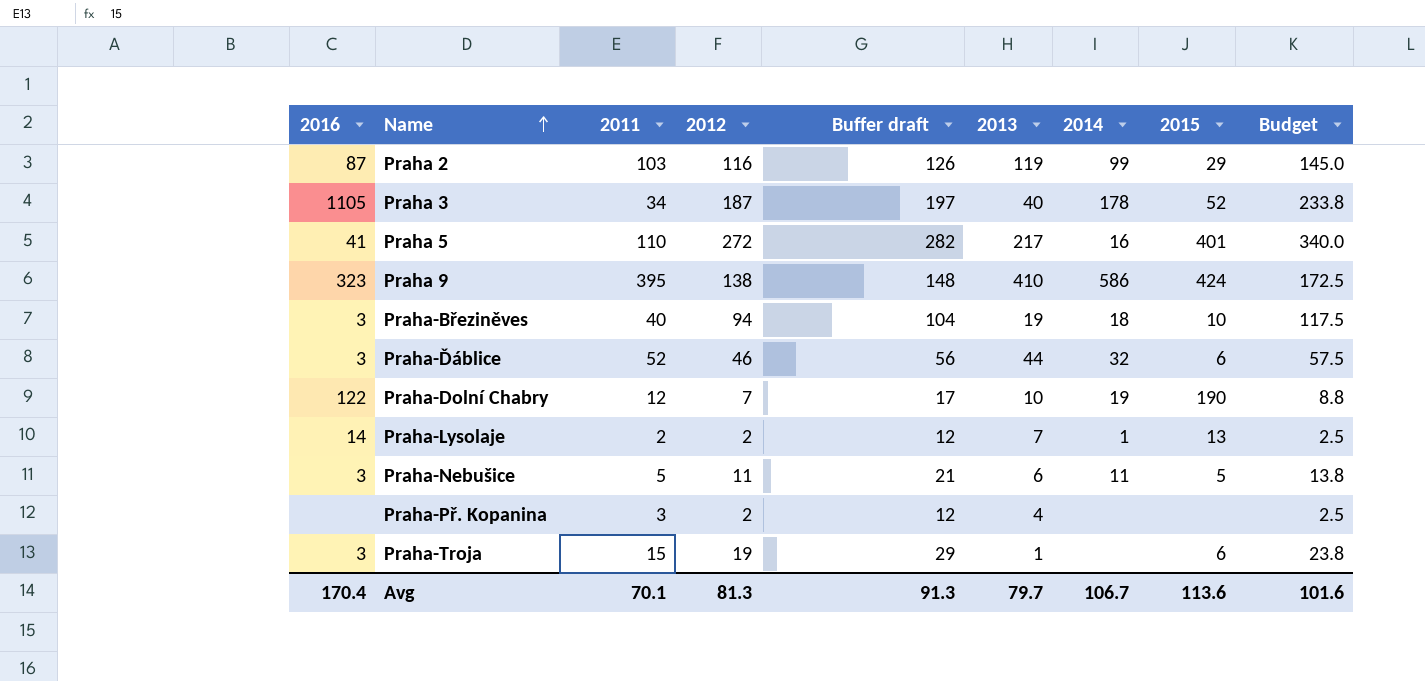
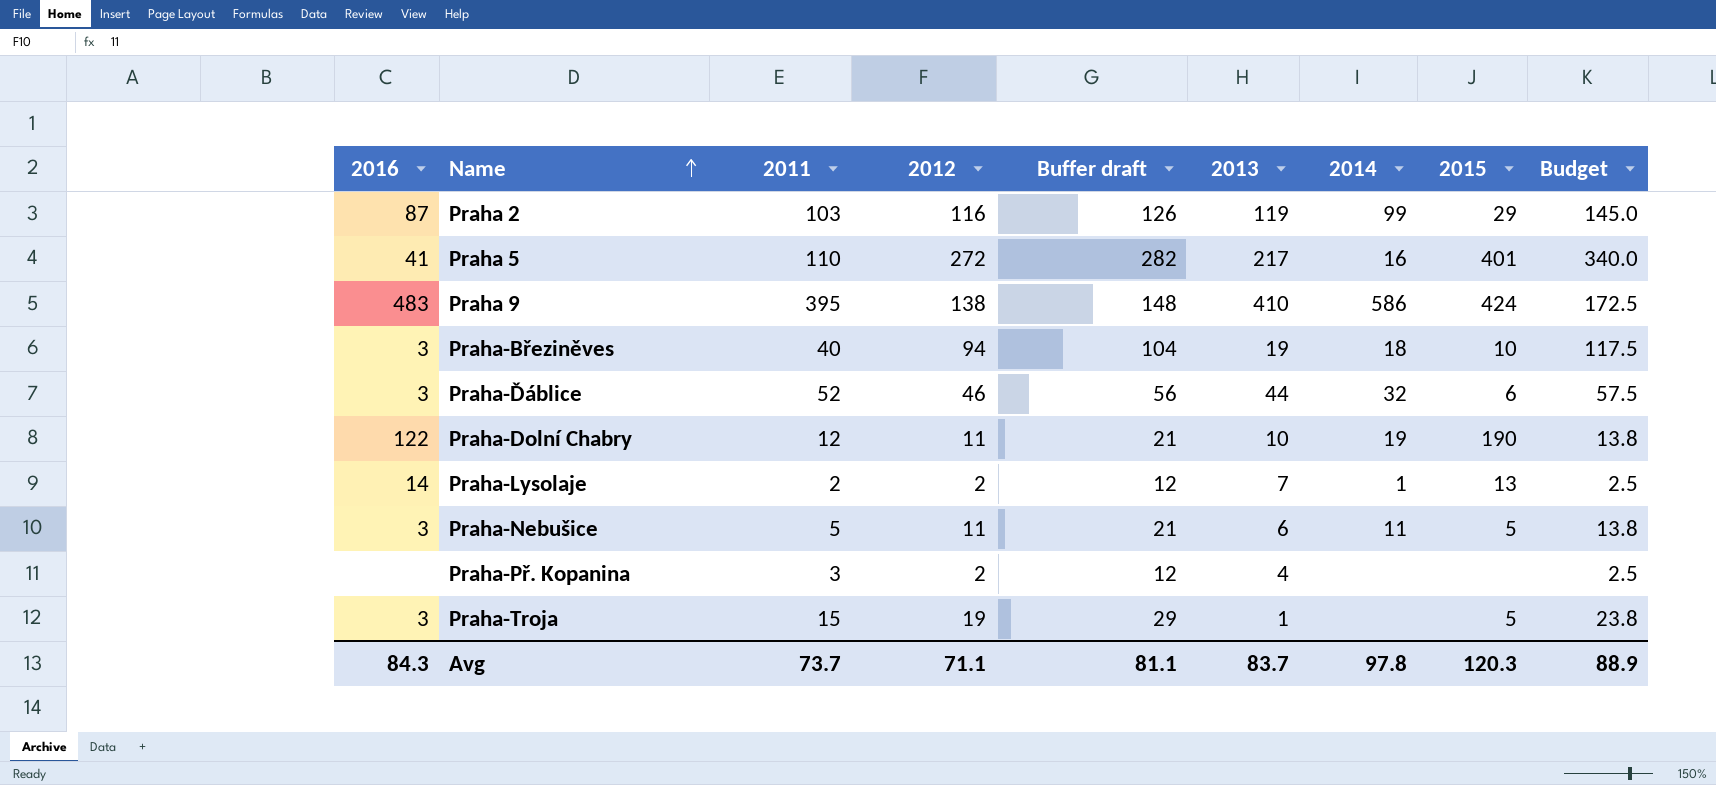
row Praha 3: 1105 | 34 | 187 | 197 | 40 | 178 | 52 | 233.8 -> none
Praha 9 | 2016: 323 -> 483
Praha-Dolní Chabry | 2012: 7 -> 11
Praha-Dolní Chabry | Buffer draft: 17 -> 21
Praha-Dolní Chabry | Budget: 8.8 -> 13.8
Praha-Troja | 2015: 6 -> 5
Avg | 2016: 170.4 -> 84.3
Avg | 2011: 70.1 -> 73.7
Avg | 2012: 81.3 -> 71.1
Avg | Buffer draft: 91.3 -> 81.1
Avg | 2013: 79.7 -> 83.7
Avg | 2014: 106.7 -> 97.8
Avg | 2015: 113.6 -> 120.3
Avg | Budget: 101.6 -> 88.9

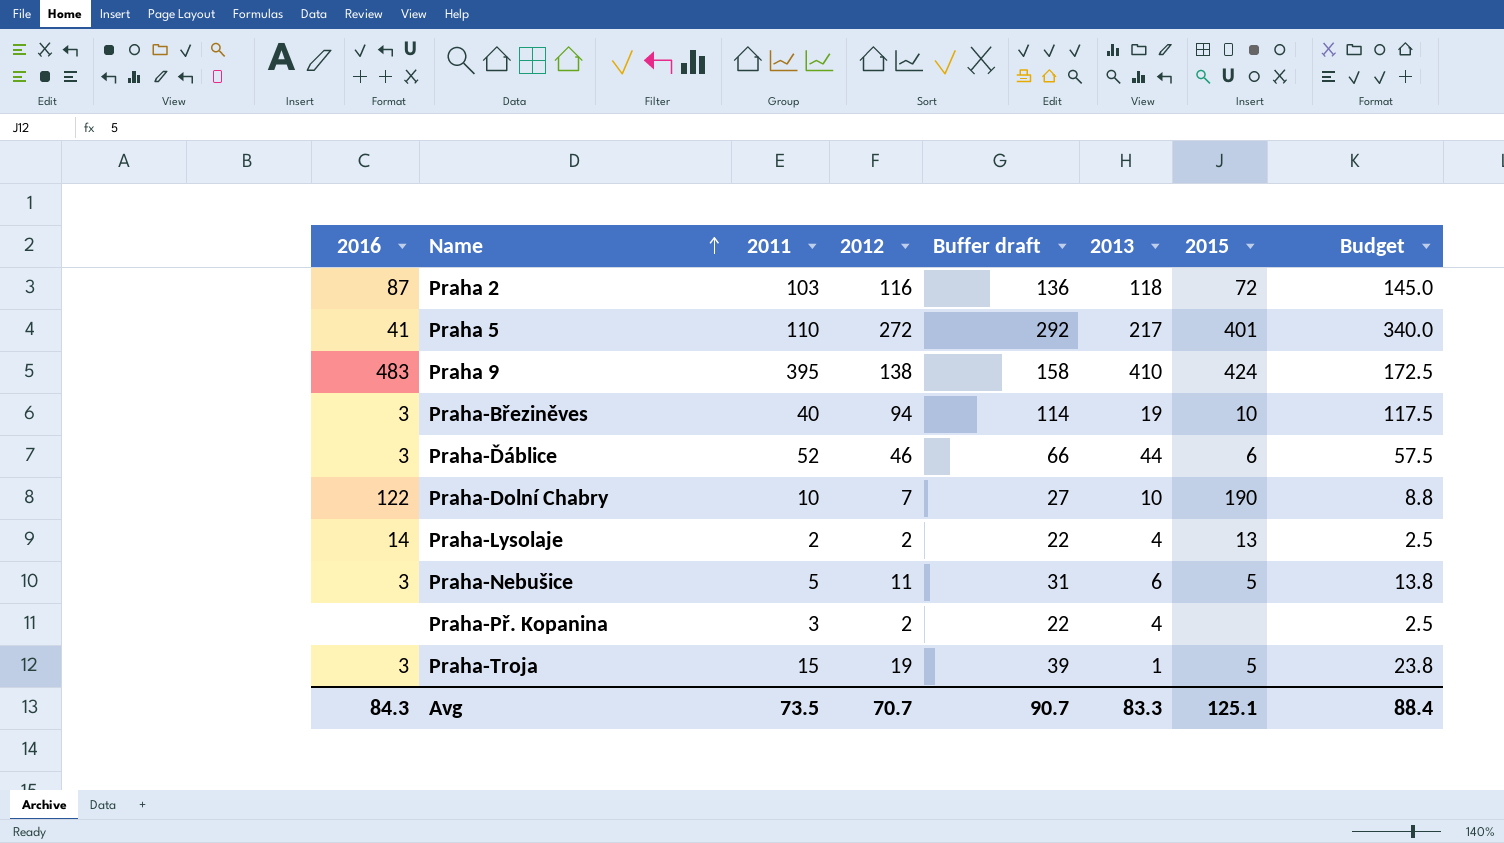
column 2014 | position: 7 -> none
column Buffer draft | formula: [2012] + 10 -> [2012] + 20
Praha 2 | 2013: 119 -> 118
Praha 2 | 2015: 29 -> 72
Praha-Dolní Chabry | 2011: 12 -> 10
Praha-Dolní Chabry | 2012: 11 -> 7
Praha-Dolní Chabry | Budget: 13.8 -> 8.8
Praha-Lysolaje | 2013: 7 -> 4
Avg | 2011: 73.7 -> 73.5
Avg | 2012: 71.1 -> 70.7
Avg | Buffer draft: 81.1 -> 90.7
Avg | 2013: 83.7 -> 83.3
Avg | 2015: 120.3 -> 125.1
Avg | Budget: 88.9 -> 88.4

